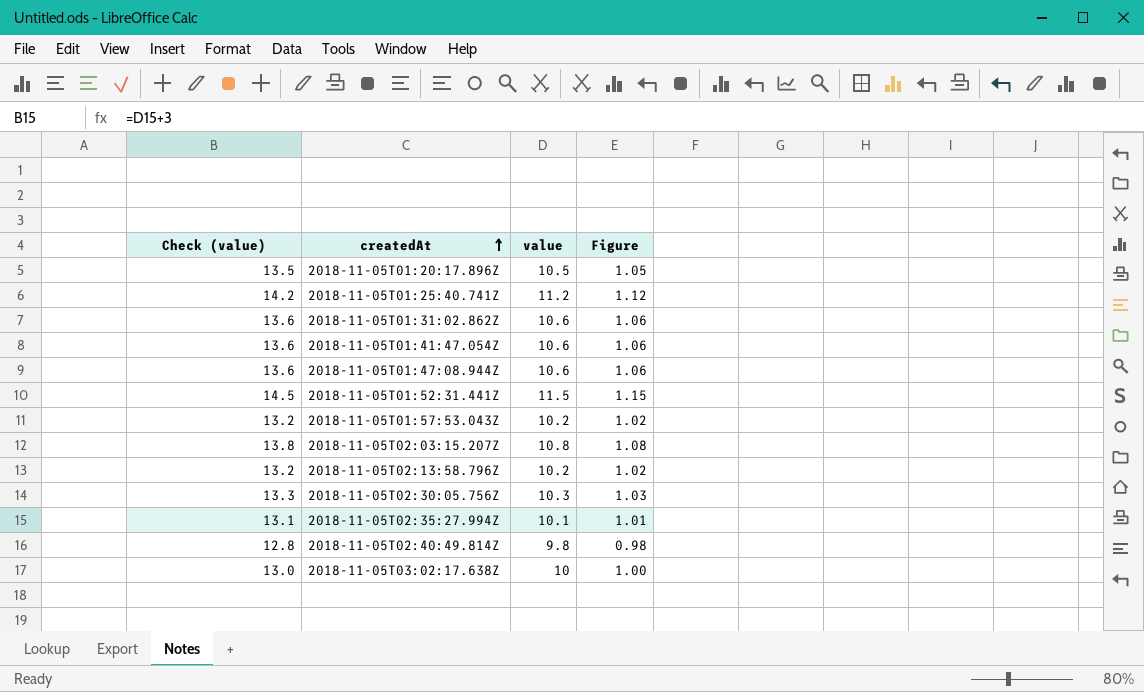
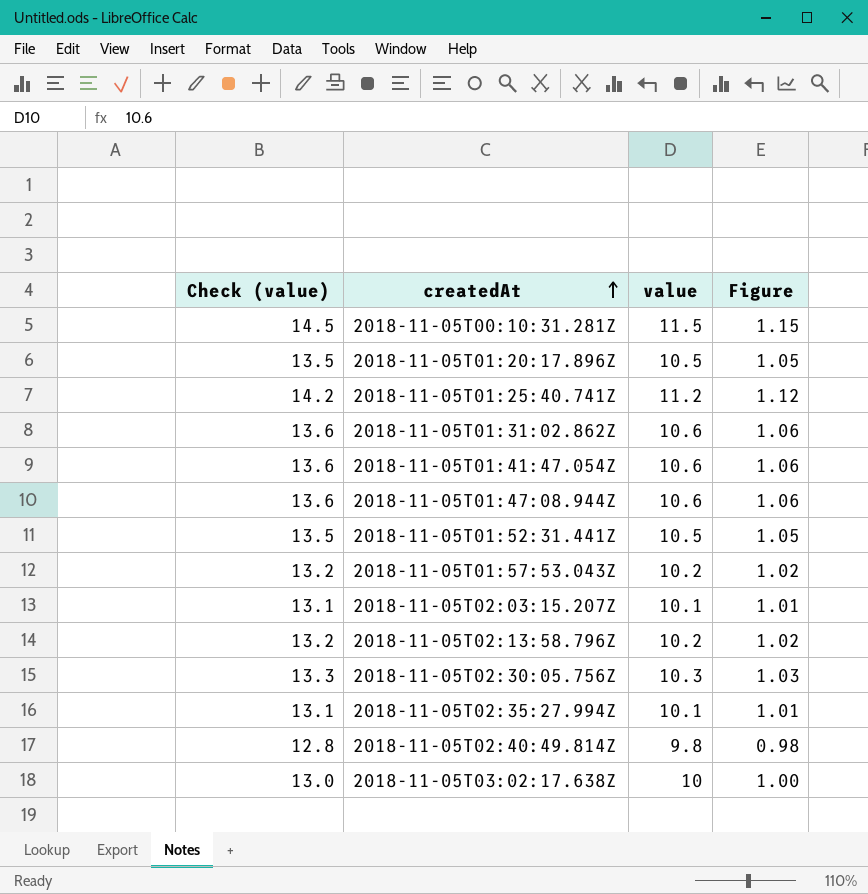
row 2018-11-05T00:10:31.281Z: none -> 14.5 | 11.5 | 1.15
2018-11-05T01:52:31.441Z | Check (value): 14.5 -> 13.5
2018-11-05T01:52:31.441Z | value: 11.5 -> 10.5
2018-11-05T01:52:31.441Z | Figure: 1.15 -> 1.05
2018-11-05T02:03:15.207Z | Check (value): 13.8 -> 13.1
2018-11-05T02:03:15.207Z | value: 10.8 -> 10.1
2018-11-05T02:03:15.207Z | Figure: 1.08 -> 1.01

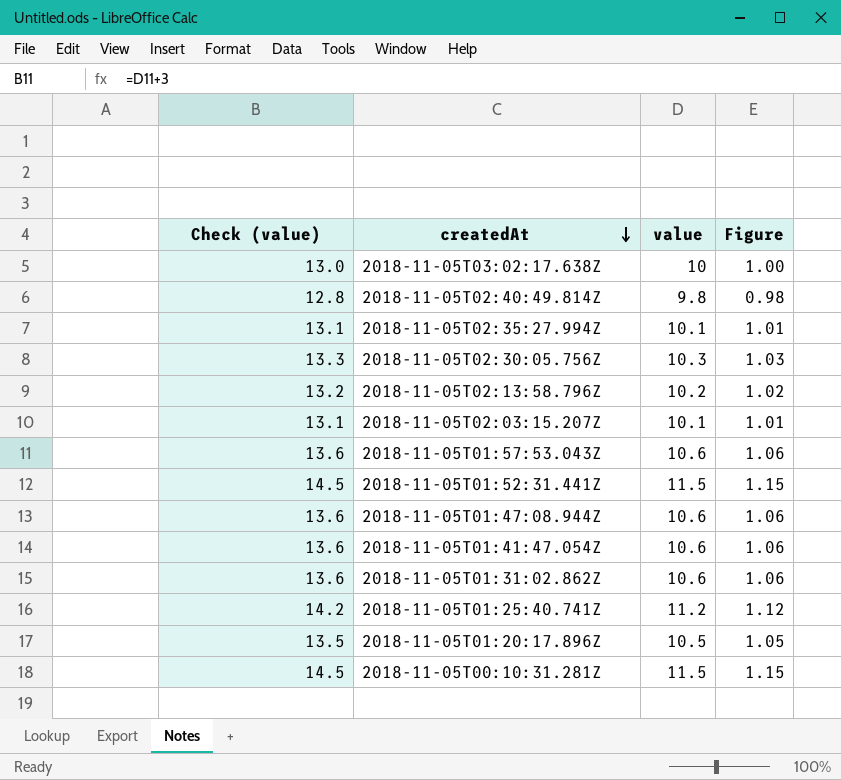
row order: createdAt ascending -> createdAt descending
2018-11-05T01:57:53.043Z | Check (value): 13.2 -> 13.6
2018-11-05T01:57:53.043Z | value: 10.2 -> 10.6
2018-11-05T01:57:53.043Z | Figure: 1.02 -> 1.06
2018-11-05T01:52:31.441Z | Check (value): 13.5 -> 14.5
2018-11-05T01:52:31.441Z | value: 10.5 -> 11.5
2018-11-05T01:52:31.441Z | Figure: 1.05 -> 1.15

